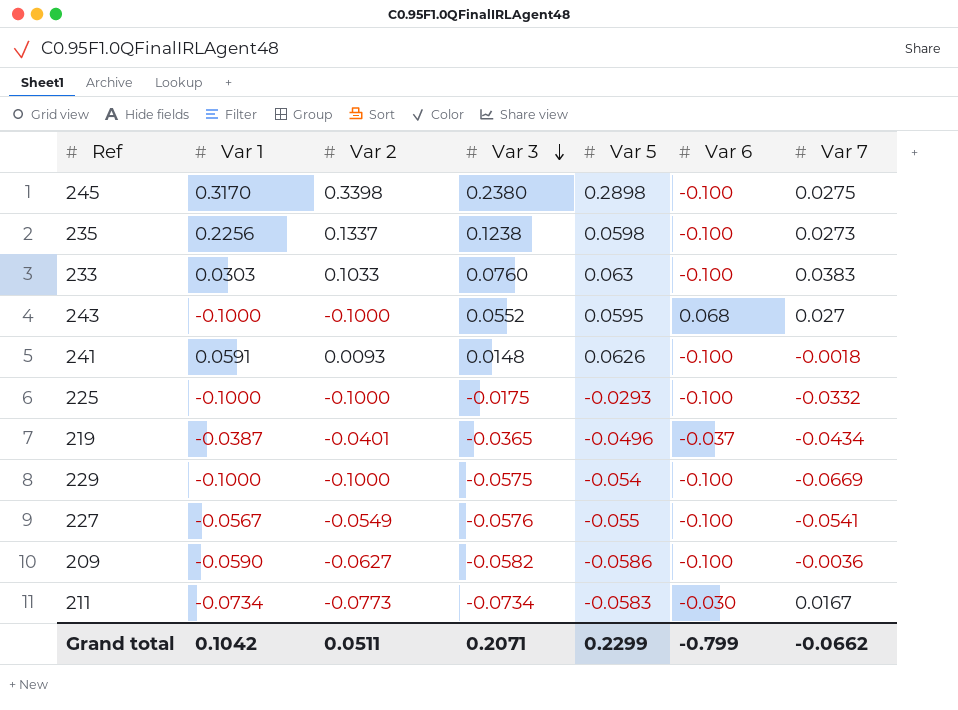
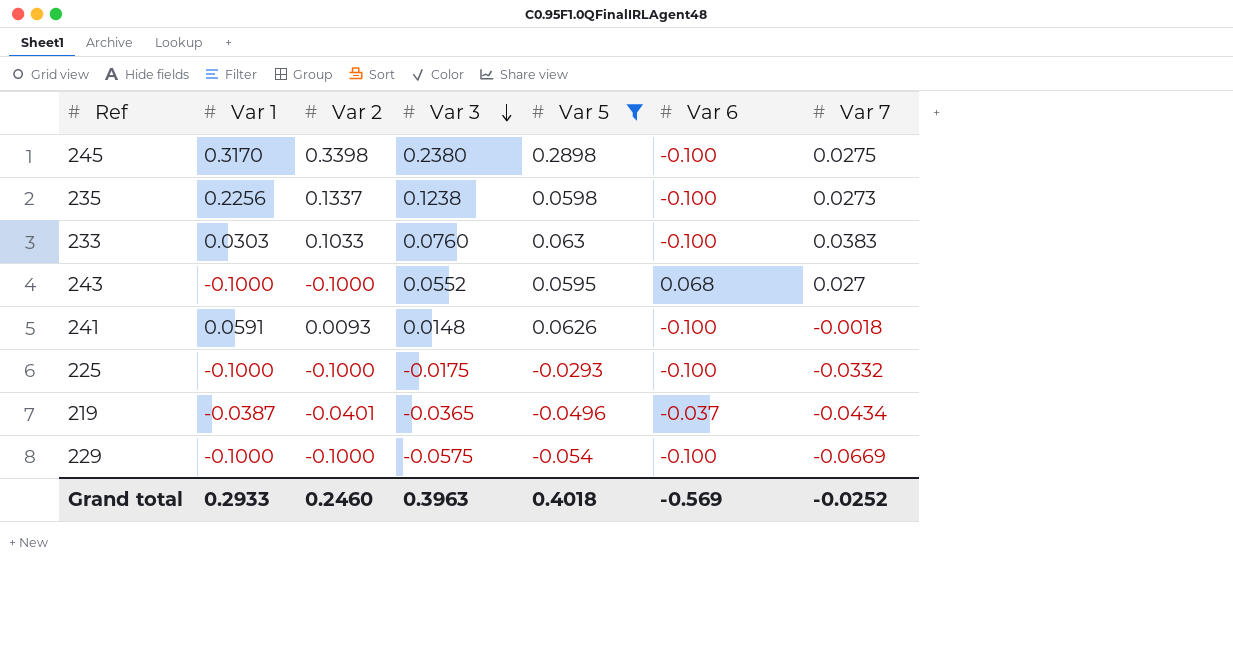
filter: none -> Var 5 >= -0.054
Grand total | Var 1: 0.1042 -> 0.2933
Grand total | Var 2: 0.0511 -> 0.2460
Grand total | Var 3: 0.2071 -> 0.3963
Grand total | Var 5: 0.2299 -> 0.4018
Grand total | Var 6: -0.799 -> -0.569
Grand total | Var 7: -0.0662 -> -0.0252

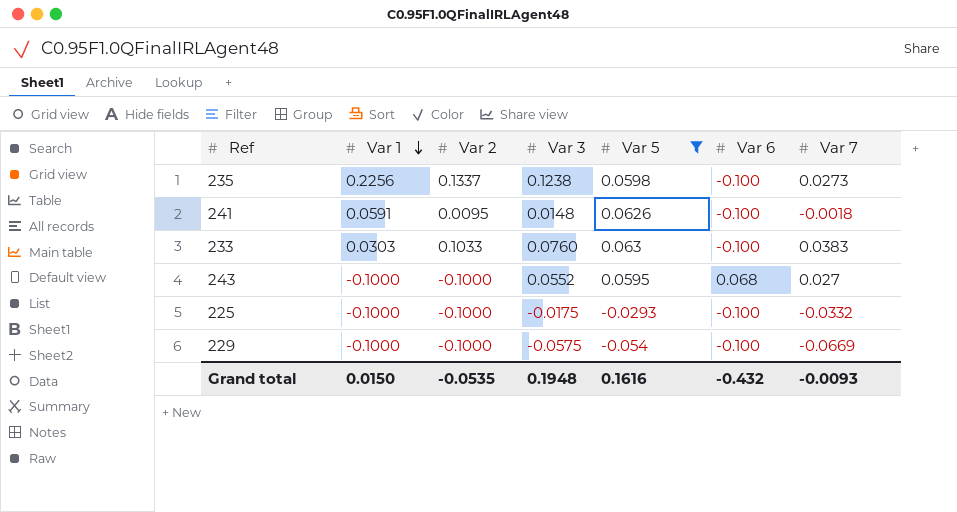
row order: Var 3 descending -> Var 1 descending
row 245: 0.3170 | 0.3398 | 0.2380 | 0.2898 | -0.100 | 0.0275 -> none
row 219: -0.0387 | -0.0401 | -0.0365 | -0.0496 | -0.037 | -0.0434 -> none
241 | Var 2: 0.0093 -> 0.0095
Grand total | Var 1: 0.2933 -> 0.0150
Grand total | Var 2: 0.2460 -> -0.0535
Grand total | Var 3: 0.3963 -> 0.1948
Grand total | Var 5: 0.4018 -> 0.1616
Grand total | Var 6: -0.569 -> -0.432
Grand total | Var 7: -0.0252 -> -0.0093

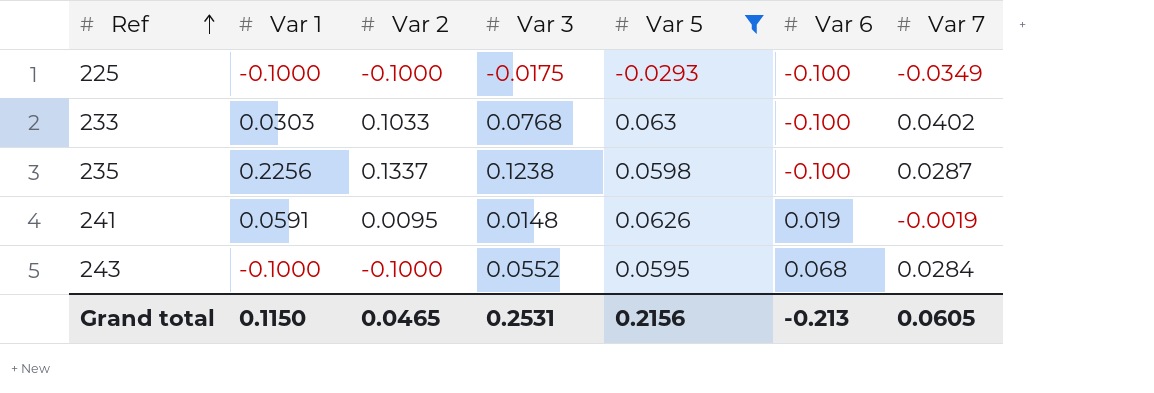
row order: Var 1 descending -> Ref ascending
row 229: -0.1000 | -0.1000 | -0.0575 | -0.054 | -0.100 | -0.0669 -> none
225 | Var 7: -0.0332 -> -0.0349
233 | Var 3: 0.0760 -> 0.0768
233 | Var 7: 0.0383 -> 0.0402
235 | Var 7: 0.0273 -> 0.0287
241 | Var 6: -0.100 -> 0.019
241 | Var 7: -0.0018 -> -0.0019
243 | Var 7: 0.027 -> 0.0284
Grand total | Var 1: 0.0150 -> 0.1150
Grand total | Var 2: -0.0535 -> 0.0465
Grand total | Var 3: 0.1948 -> 0.2531
Grand total | Var 5: 0.1616 -> 0.2156
Grand total | Var 6: -0.432 -> -0.213
Grand total | Var 7: -0.0093 -> 0.0605

